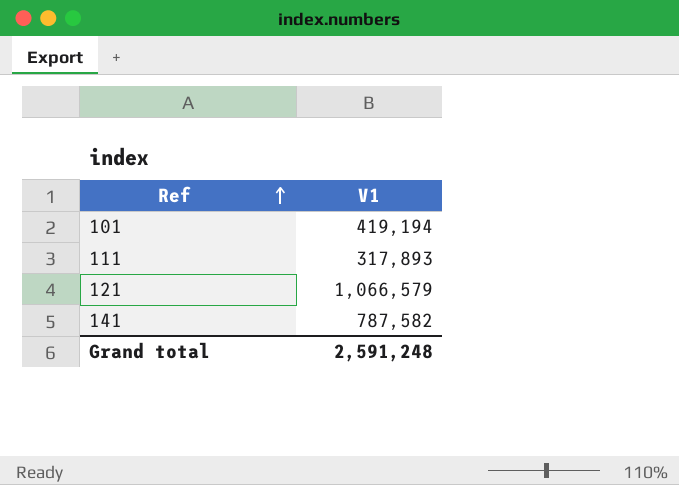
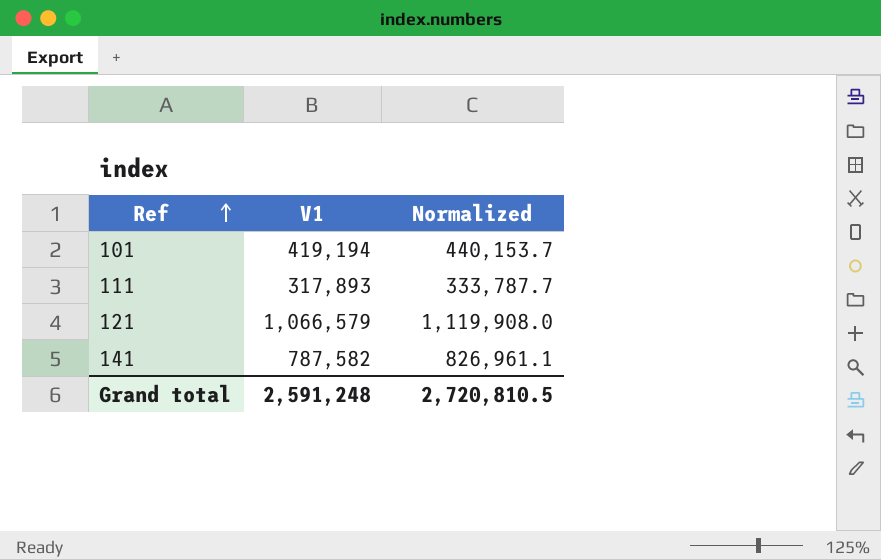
column Normalized | formula: none -> [V1] * 1.05

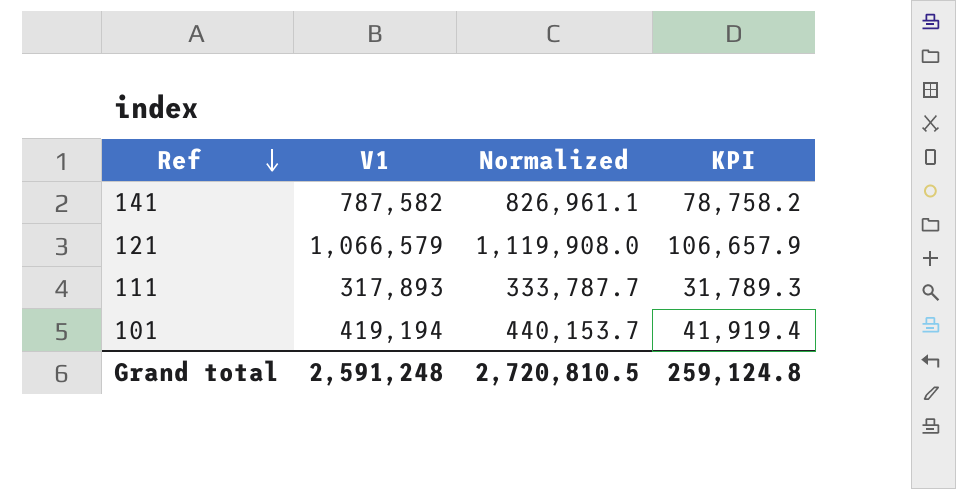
row order: Ref ascending -> Ref descending
column KPI | formula: none -> [V1] * 0.1

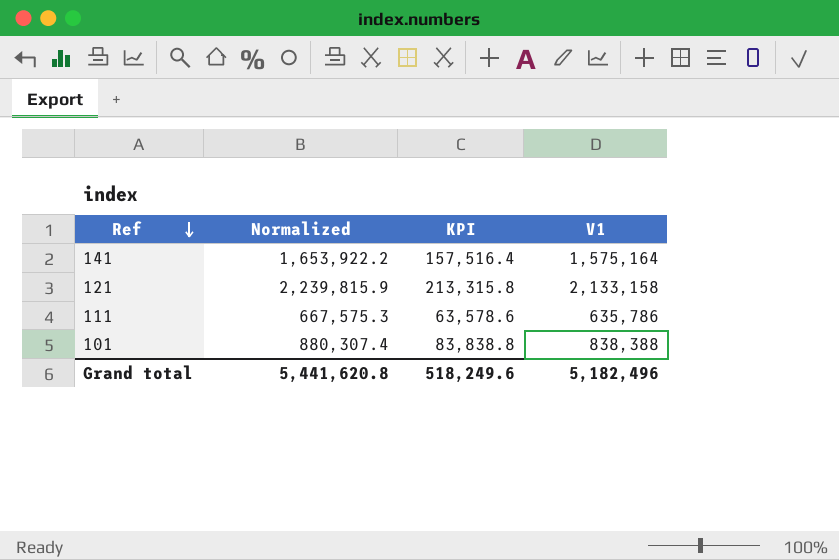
column V1 | position: 2 -> 4
141 | Normalized: 826,961.1 -> 1,653,922.2
141 | KPI: 78,758.2 -> 157,516.4
141 | V1: 787,582 -> 1,575,164
121 | Normalized: 1,119,908.0 -> 2,239,815.9
121 | KPI: 106,657.9 -> 213,315.8
121 | V1: 1,066,579 -> 2,133,158
111 | Normalized: 333,787.7 -> 667,575.3
111 | KPI: 31,789.3 -> 63,578.6
111 | V1: 317,893 -> 635,786
101 | Normalized: 440,153.7 -> 880,307.4
101 | KPI: 41,919.4 -> 83,838.8
101 | V1: 419,194 -> 838,388
Grand total | Normalized: 2,720,810.5 -> 5,441,620.8
Grand total | KPI: 259,124.8 -> 518,249.6
Grand total | V1: 2,591,248 -> 5,182,496

